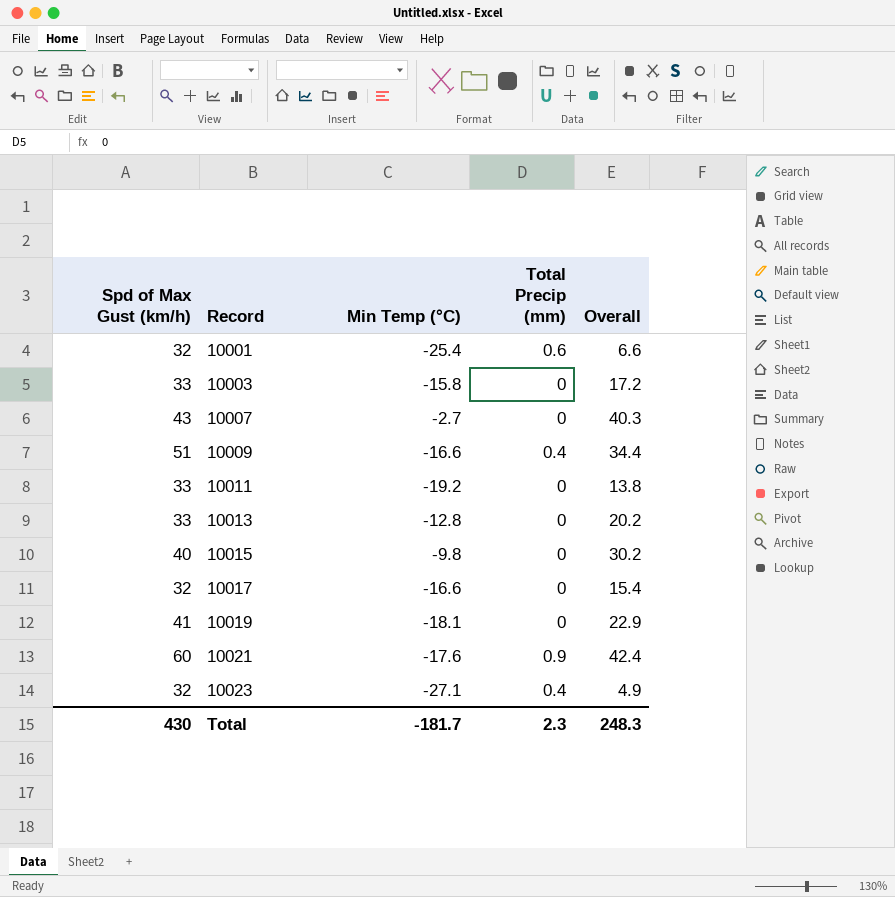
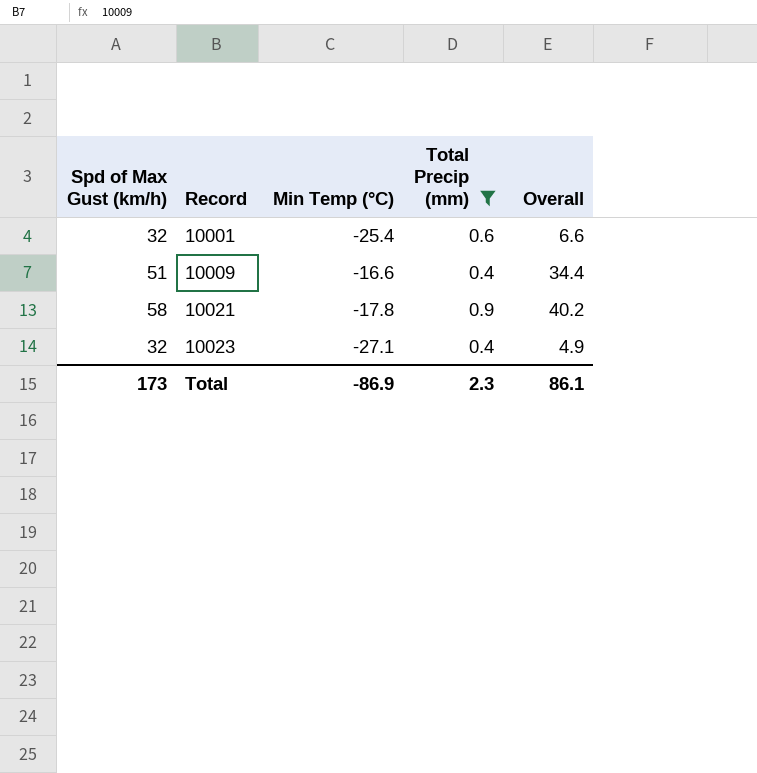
filter: none -> Total Precip (mm) != 0
10021 | Spd of Max Gust (km/h): 60 -> 58
10021 | Min Temp (°C): -17.6 -> -17.8
10021 | Overall: 42.4 -> 40.2
Total | Spd of Max Gust (km/h): 430 -> 173
Total | Min Temp (°C): -181.7 -> -86.9
Total | Overall: 248.3 -> 86.1

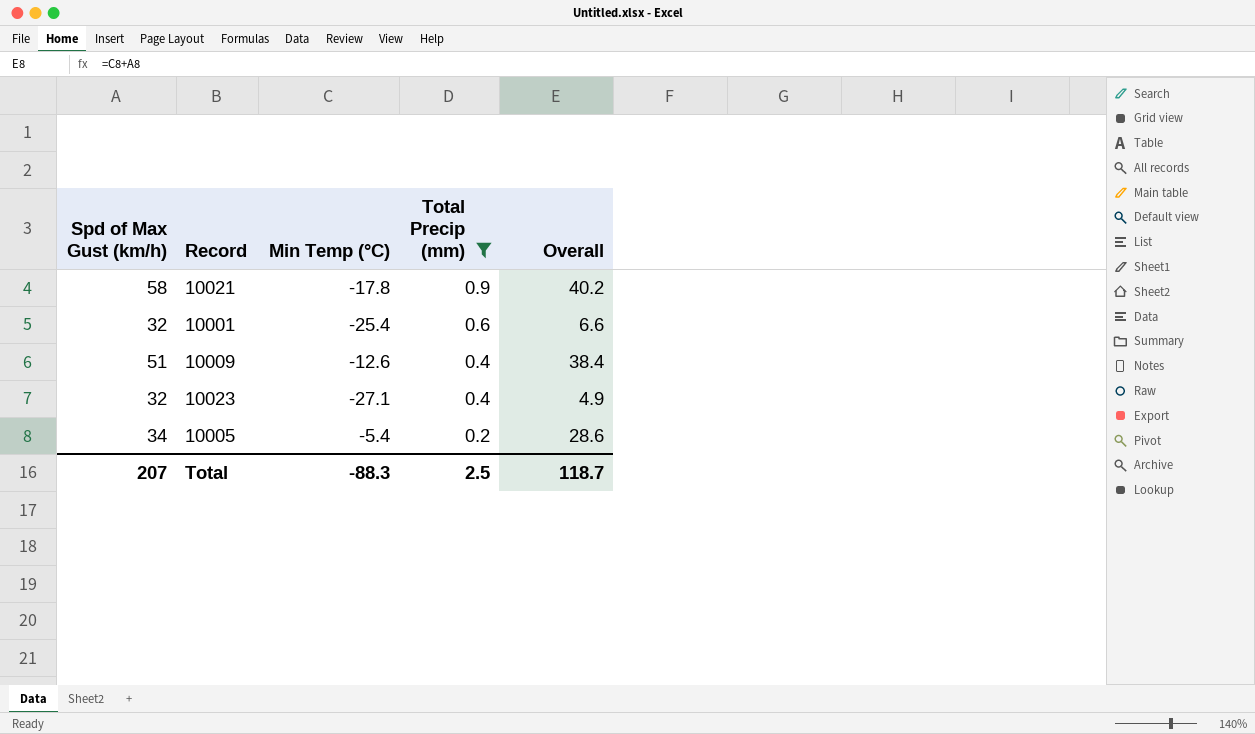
row order: Record ascending -> Total Precip (mm) descending
10009 | Min Temp (°C): -16.6 -> -12.6
10009 | Overall: 34.4 -> 38.4
row 10005: none -> 34 | -5.4 | 0.2 | 28.6
Total | Spd of Max Gust (km/h): 173 -> 207
Total | Min Temp (°C): -86.9 -> -88.3
Total | Total Precip (mm): 2.3 -> 2.5
Total | Overall: 86.1 -> 118.7

